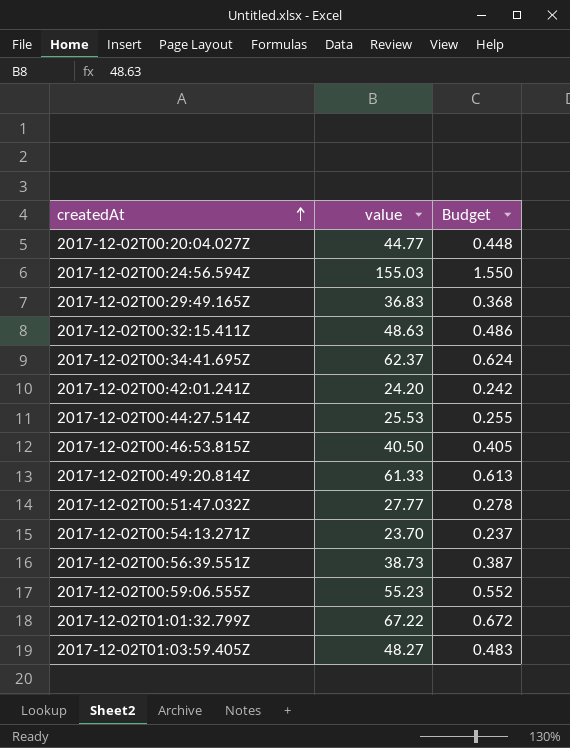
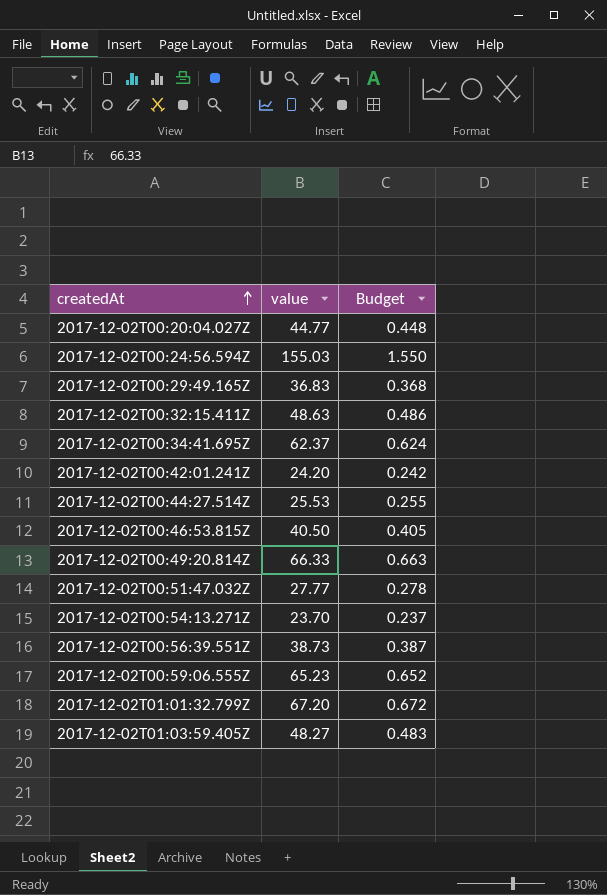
2017-12-02T00:49:20.814Z | value: 61.33 -> 66.33
2017-12-02T00:49:20.814Z | Budget: 0.613 -> 0.663
2017-12-02T00:59:06.555Z | value: 55.23 -> 65.23
2017-12-02T00:59:06.555Z | Budget: 0.552 -> 0.652
2017-12-02T01:01:32.799Z | value: 67.22 -> 67.20

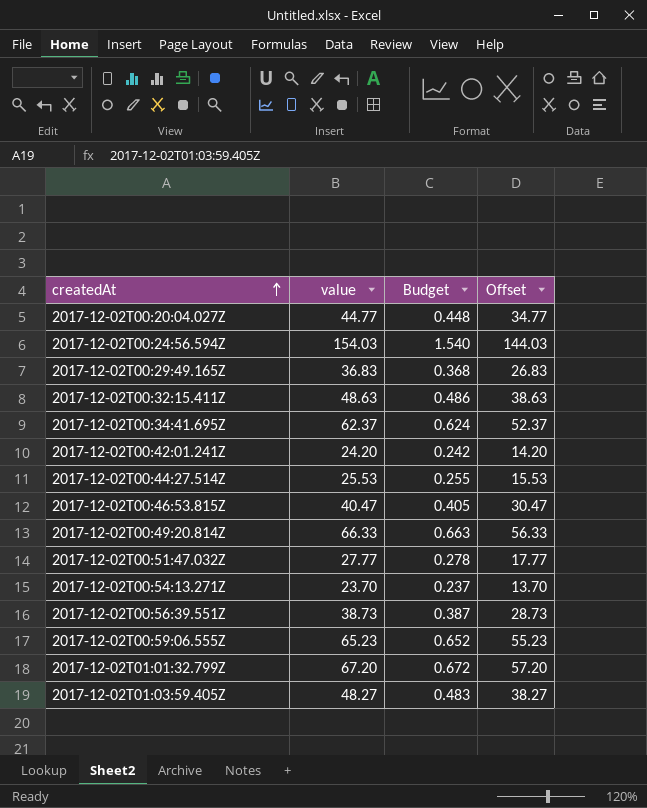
column Offset | formula: none -> [value] - 10
2017-12-02T00:24:56.594Z | value: 155.03 -> 154.03
2017-12-02T00:24:56.594Z | Budget: 1.550 -> 1.540
2017-12-02T00:46:53.815Z | value: 40.50 -> 40.47

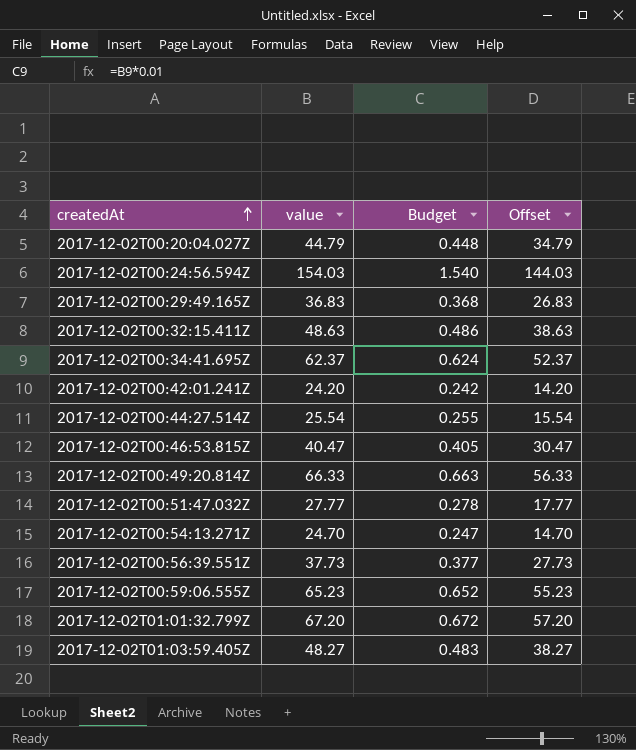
2017-12-02T00:20:04.027Z | value: 44.77 -> 44.79
2017-12-02T00:20:04.027Z | Offset: 34.77 -> 34.79
2017-12-02T00:44:27.514Z | value: 25.53 -> 25.54
2017-12-02T00:44:27.514Z | Offset: 15.53 -> 15.54
2017-12-02T00:54:13.271Z | value: 23.70 -> 24.70
2017-12-02T00:54:13.271Z | Budget: 0.237 -> 0.247
2017-12-02T00:54:13.271Z | Offset: 13.70 -> 14.70
2017-12-02T00:56:39.551Z | value: 38.73 -> 37.73
2017-12-02T00:56:39.551Z | Budget: 0.387 -> 0.377
2017-12-02T00:56:39.551Z | Offset: 28.73 -> 27.73

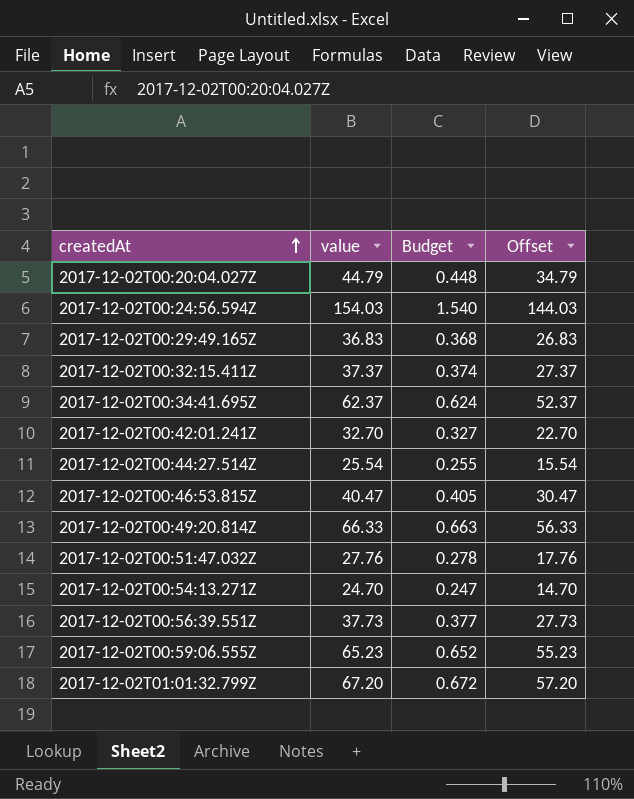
row 2017-12-02T01:03:59.405Z: 48.27 | 0.483 | 38.27 -> none
2017-12-02T00:32:15.411Z | value: 48.63 -> 37.37
2017-12-02T00:32:15.411Z | Budget: 0.486 -> 0.374
2017-12-02T00:32:15.411Z | Offset: 38.63 -> 27.37
2017-12-02T00:42:01.241Z | value: 24.20 -> 32.70
2017-12-02T00:42:01.241Z | Budget: 0.242 -> 0.327
2017-12-02T00:42:01.241Z | Offset: 14.20 -> 22.70
2017-12-02T00:51:47.032Z | value: 27.77 -> 27.76
2017-12-02T00:51:47.032Z | Offset: 17.77 -> 17.76

